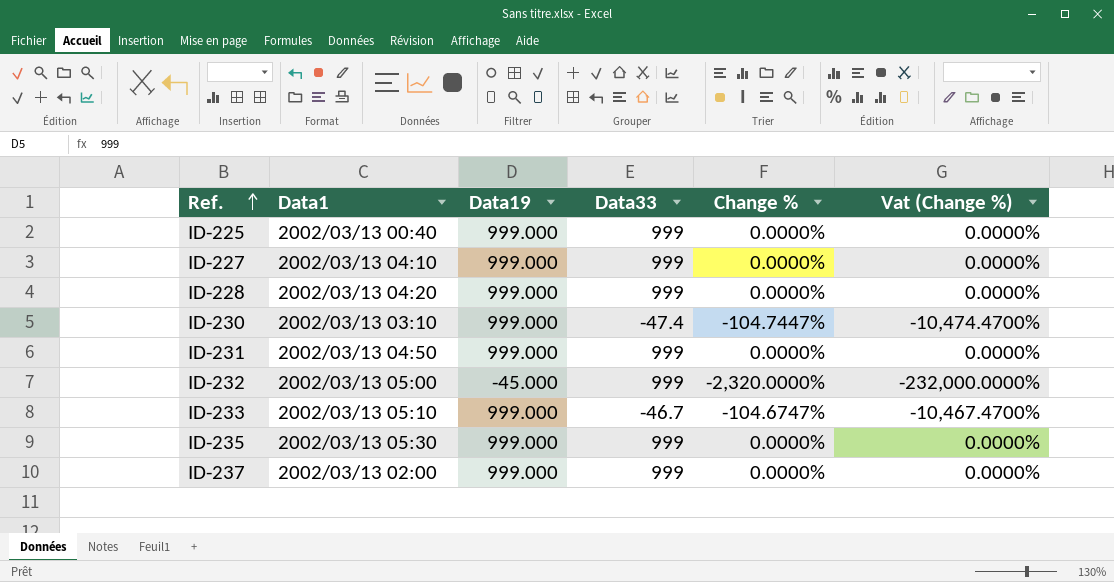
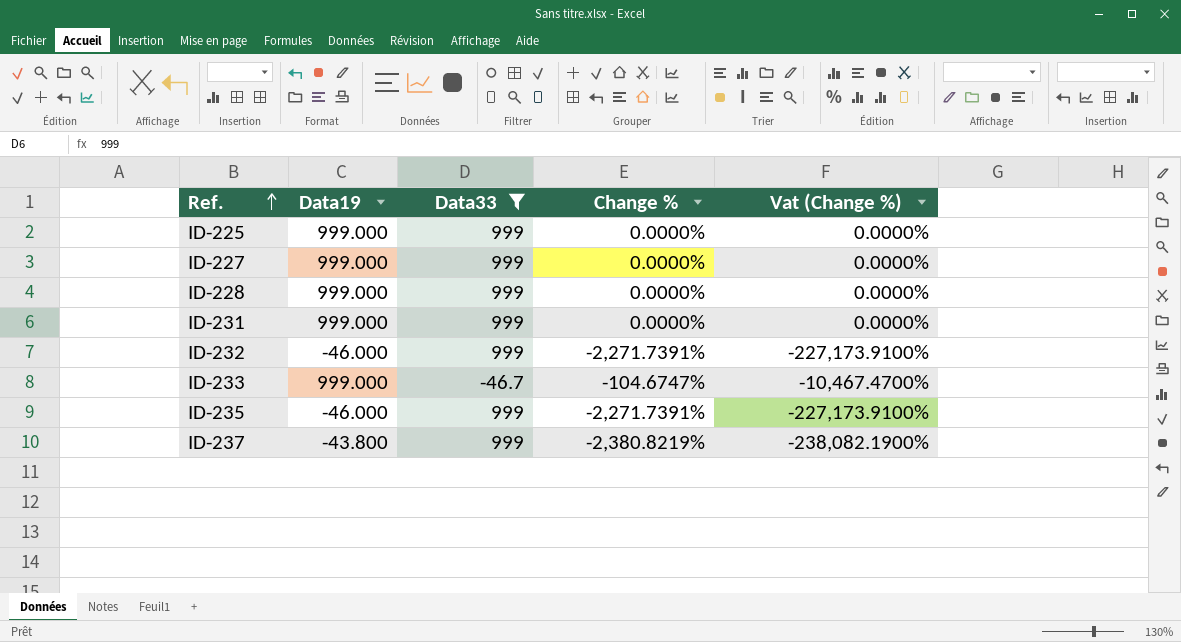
filter: none -> Data33 != -47.4
column Data1 | position: 2 -> none
ID-232 | Data19: -45.000 -> -46.000
ID-232 | Change %: -2,320.0000% -> -2,271.7391%
ID-232 | Vat (Change %): -232,000.0000% -> -227,173.9100%
ID-235 | Data19: 999.000 -> -46.000
ID-235 | Change %: 0.0000% -> -2,271.7391%
ID-235 | Vat (Change %): 0.0000% -> -227,173.9100%
ID-237 | Data19: 999.000 -> -43.800
ID-237 | Change %: 0.0000% -> -2,380.8219%
ID-237 | Vat (Change %): 0.0000% -> -238,082.1900%

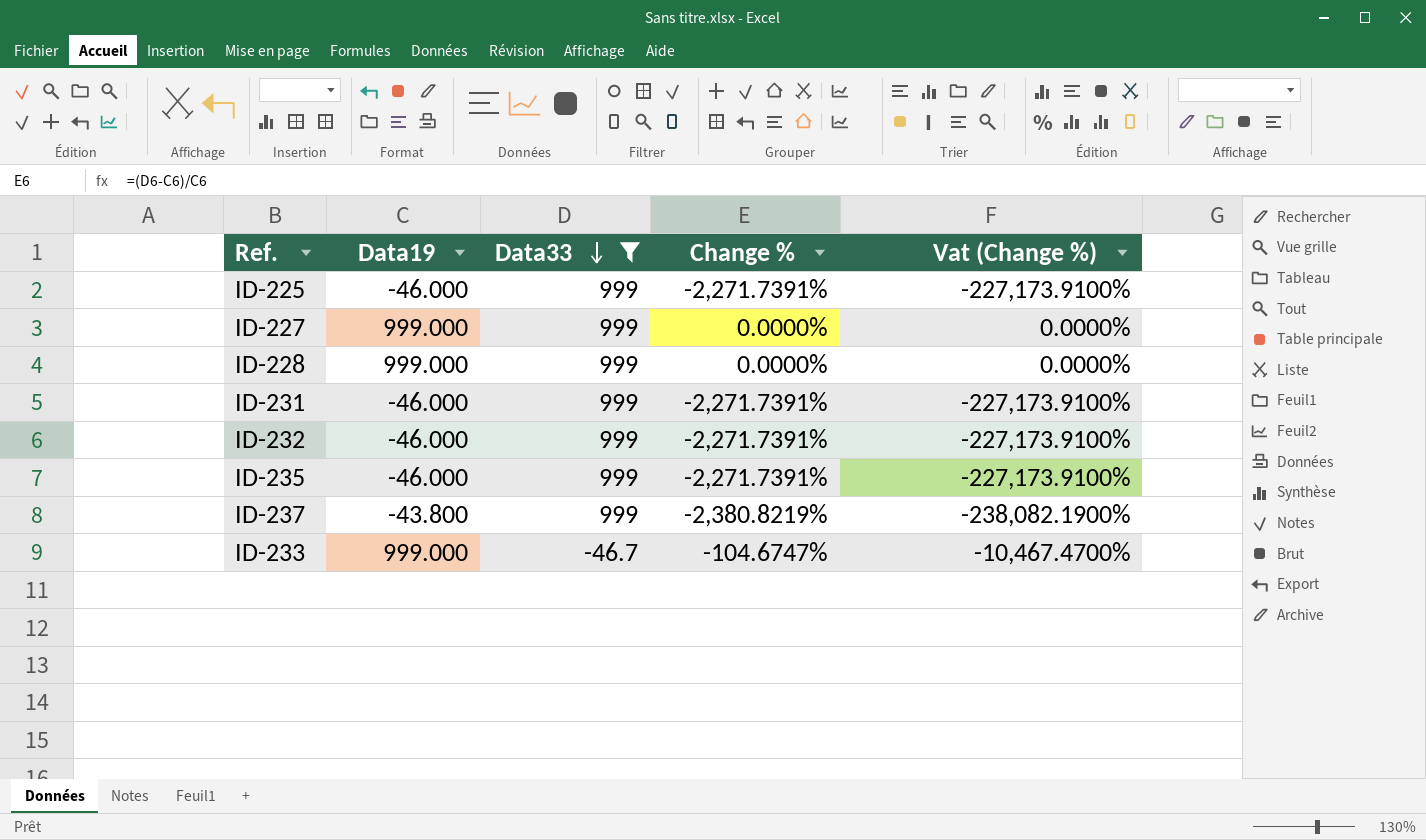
row order: Ref. ascending -> Data33 descending
ID-225 | Data19: 999.000 -> -46.000
ID-225 | Change %: 0.0000% -> -2,271.7391%
ID-225 | Vat (Change %): 0.0000% -> -227,173.9100%
ID-231 | Data19: 999.000 -> -46.000
ID-231 | Change %: 0.0000% -> -2,271.7391%
ID-231 | Vat (Change %): 0.0000% -> -227,173.9100%

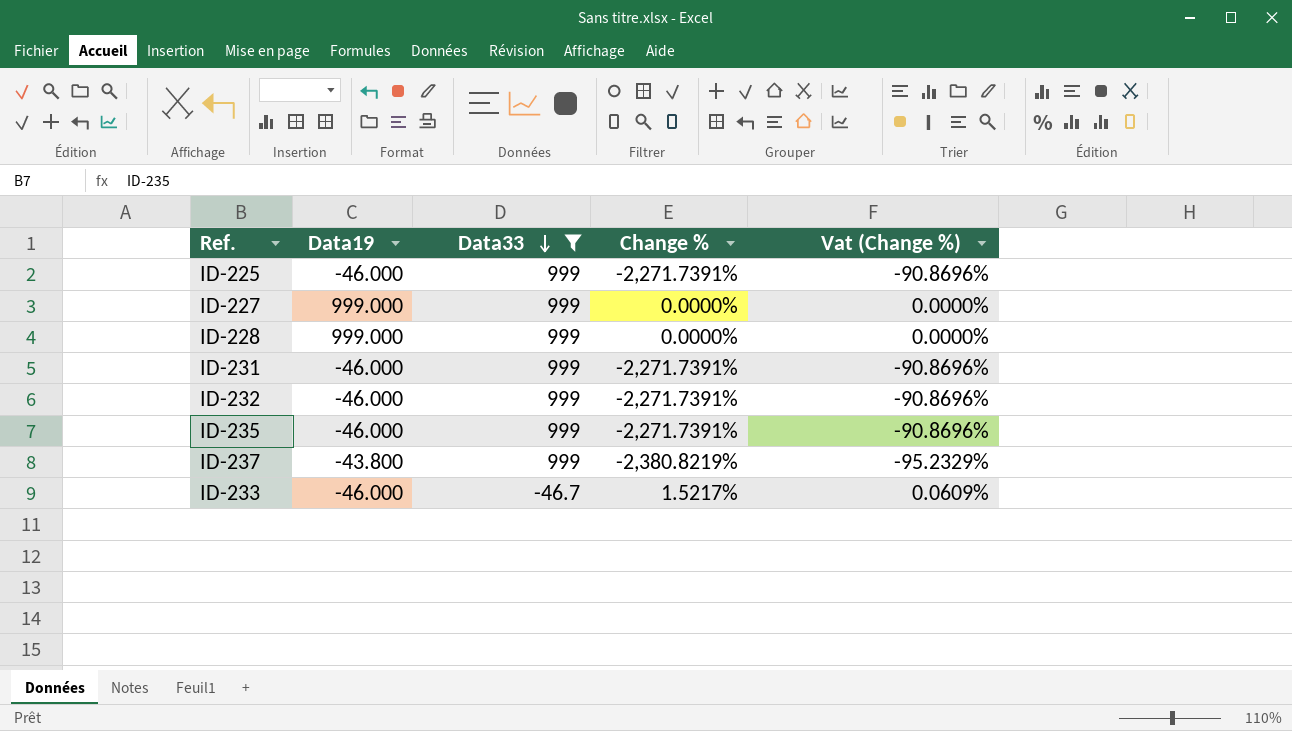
column Vat (Change %) | formula: [Change %] * 100 -> [Change %] * 0.04
ID-233 | Data19: 999.000 -> -46.000
ID-233 | Change %: -104.6747% -> 1.5217%

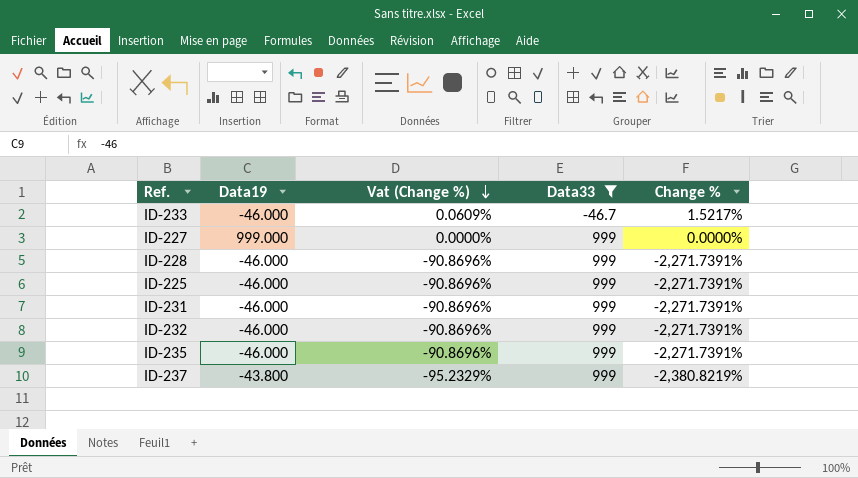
row order: Data33 descending -> Vat (Change %) descending
column Vat (Change %) | position: 5 -> 3
ID-228 | Data19: 999.000 -> -46.000
ID-228 | Vat (Change %): 0.0000% -> -90.8696%
ID-228 | Change %: 0.0000% -> -2,271.7391%

